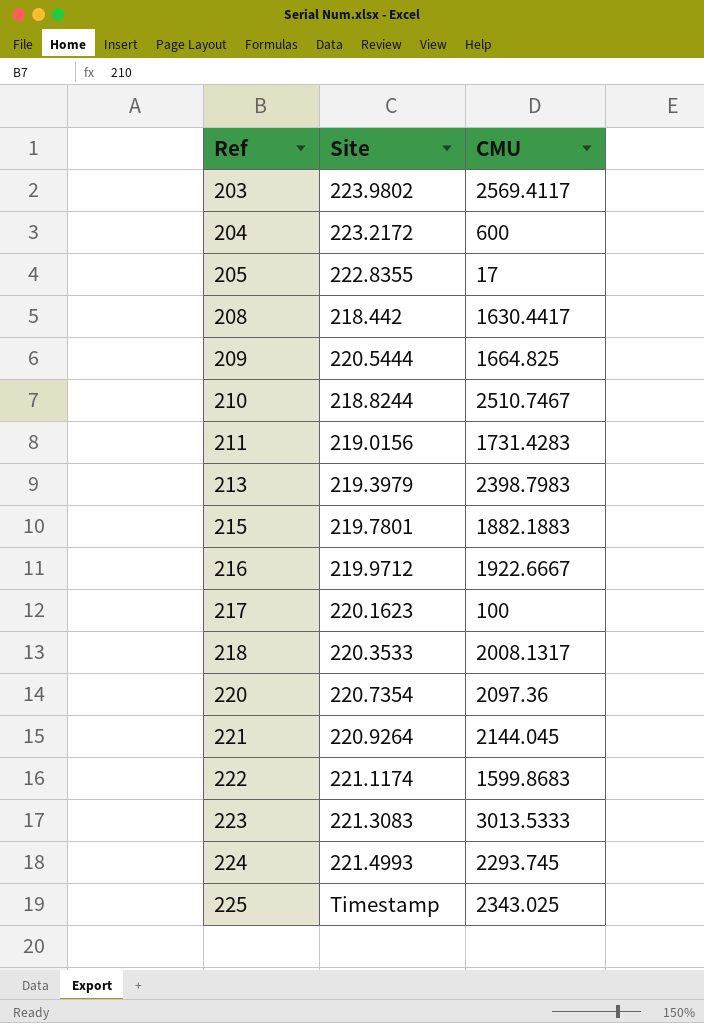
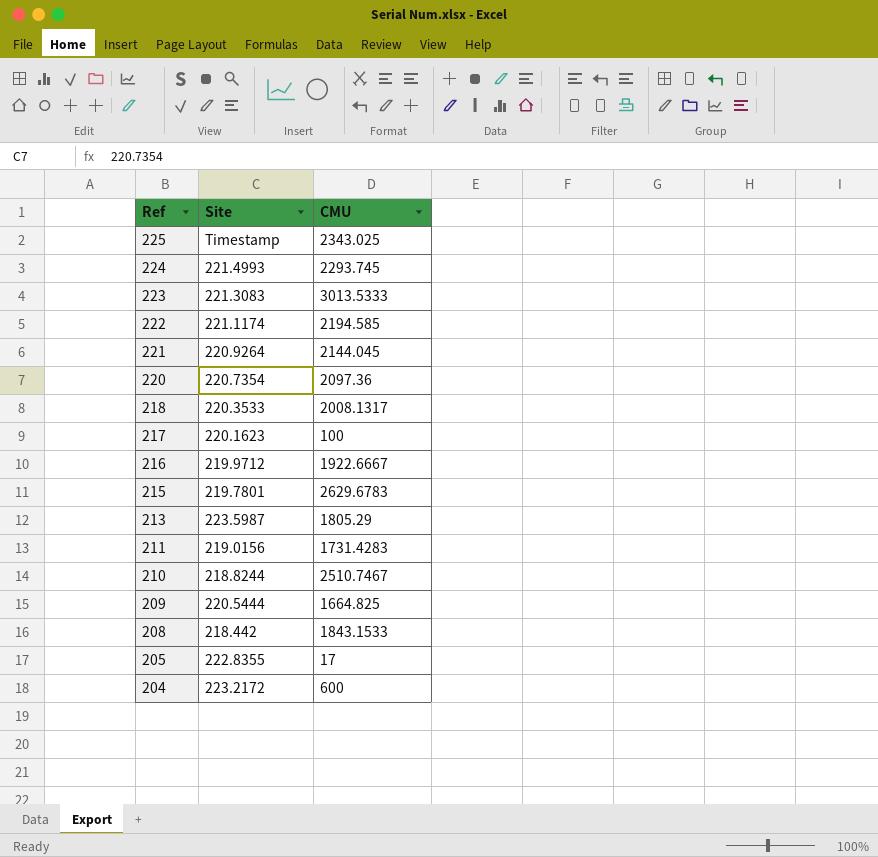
row order: Ref ascending -> Ref descending
row 203: 223.9802 | 2569.4117 -> none
222 | CMU: 1599.8683 -> 2194.585
215 | CMU: 1882.1883 -> 2629.6783
213 | Site: 219.3979 -> 223.5987
213 | CMU: 2398.7983 -> 1805.29
208 | CMU: 1630.4417 -> 1843.1533

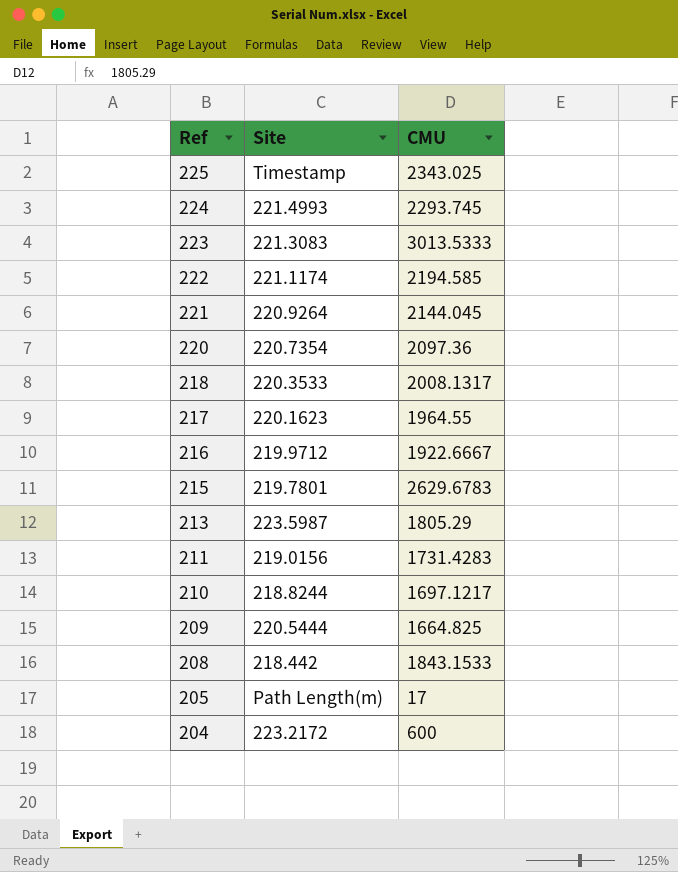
217 | CMU: 100 -> 1964.55
210 | CMU: 2510.7467 -> 1697.1217
205 | Site: 222.8355 -> Path Length(m)

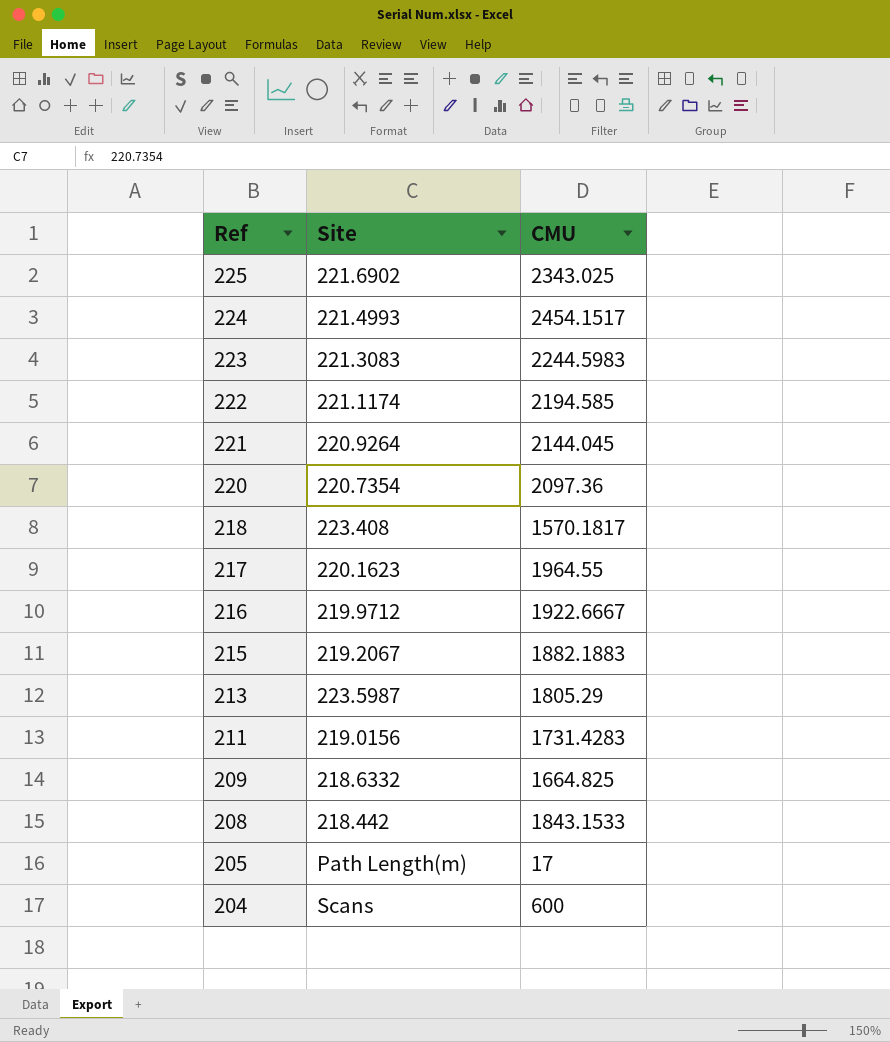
row 210: 218.8244 | 1697.1217 -> none
225 | Site: Timestamp -> 221.6902
224 | CMU: 2293.745 -> 2454.1517
223 | CMU: 3013.5333 -> 2244.5983
218 | Site: 220.3533 -> 223.408
218 | CMU: 2008.1317 -> 1570.1817
215 | Site: 219.7801 -> 219.2067
215 | CMU: 2629.6783 -> 1882.1883
209 | Site: 220.5444 -> 218.6332
204 | Site: 223.2172 -> Scans

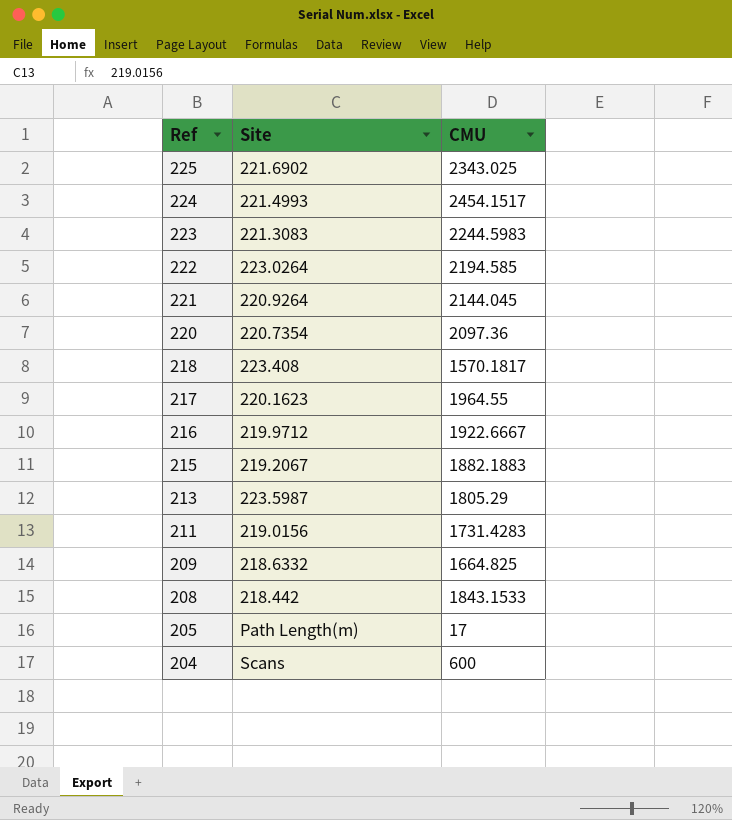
222 | Site: 221.1174 -> 223.0264

